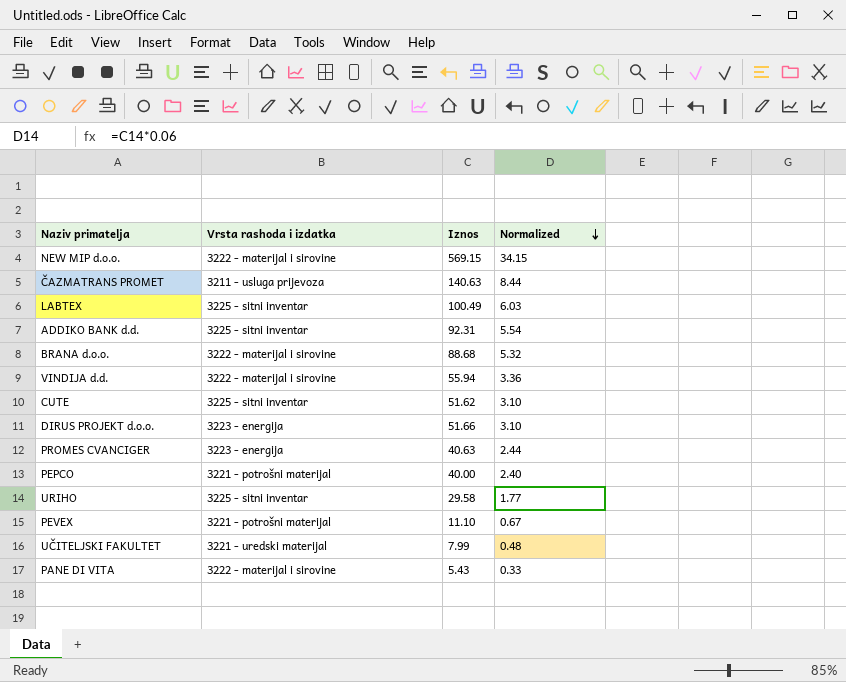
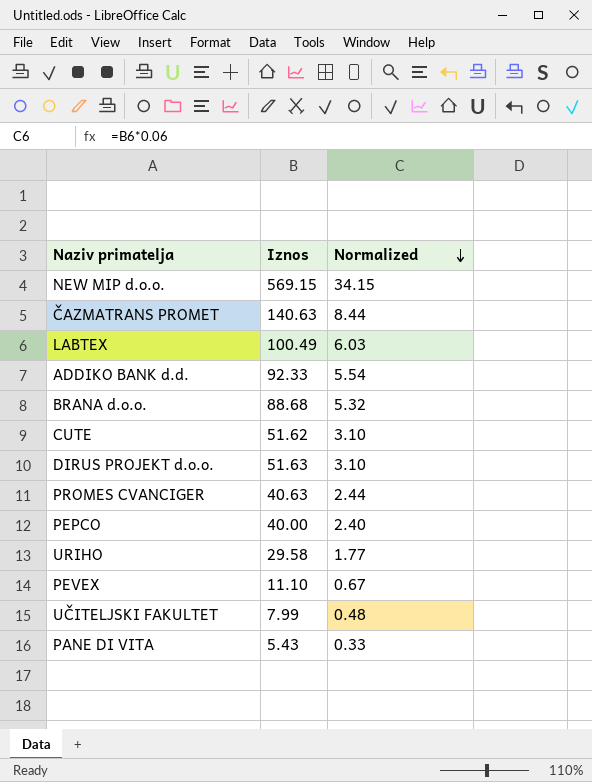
column Vrsta rashoda i izdatka | position: 2 -> none
row VINDIJA d.d.: 3222 - materijal i sirovine | 55.94 | 3.36 -> none
ADDIKO BANK d.d. | Iznos: 92.31 -> 92.33
DIRUS PROJEKT d.o.o. | Iznos: 51.66 -> 51.63

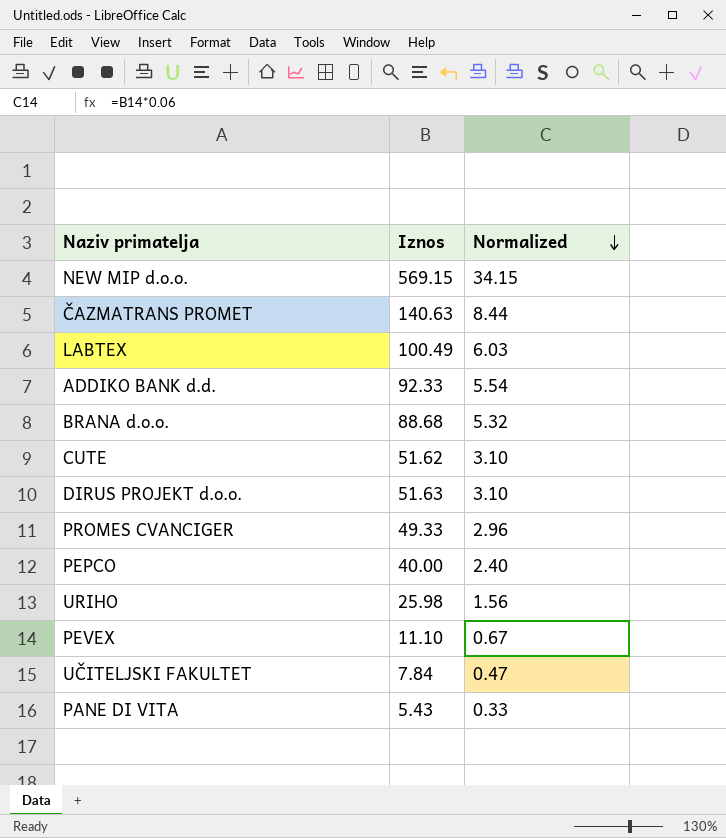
PROMES CVANCIGER | Iznos: 40.63 -> 49.33
PROMES CVANCIGER | Normalized: 2.44 -> 2.96
URIHO | Iznos: 29.58 -> 25.98
URIHO | Normalized: 1.77 -> 1.56
UČITELJSKI FAKULTET | Iznos: 7.99 -> 7.84
UČITELJSKI FAKULTET | Normalized: 0.48 -> 0.47

